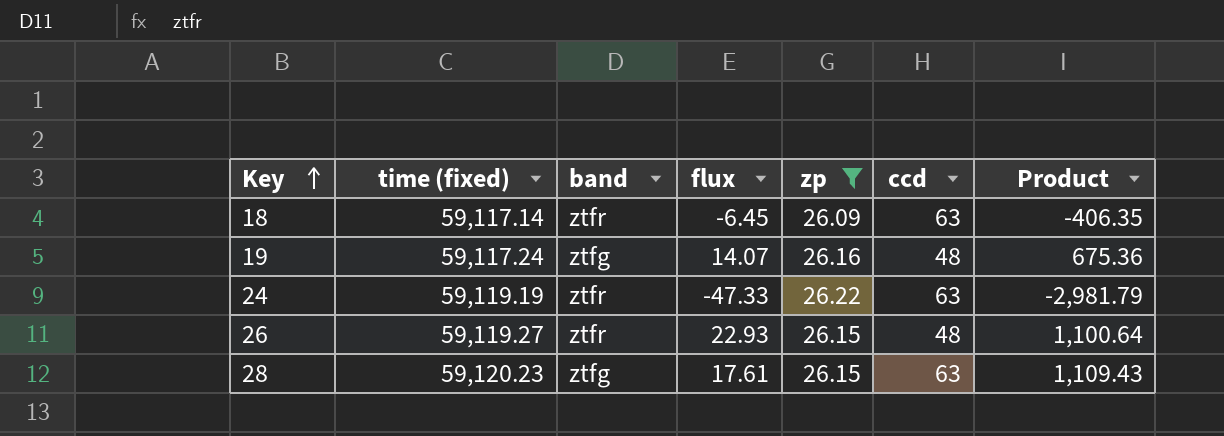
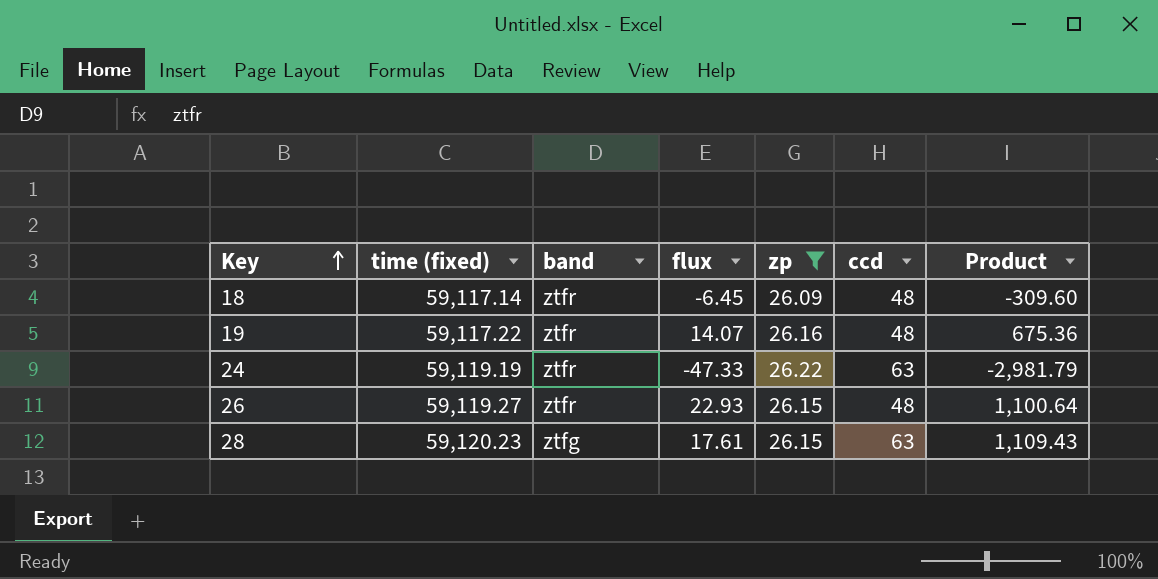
18 | ccd: 63 -> 48
18 | Product: -406.35 -> -309.60
19 | time (fixed): 59,117.24 -> 59,117.22
19 | band: ztfg -> ztfr

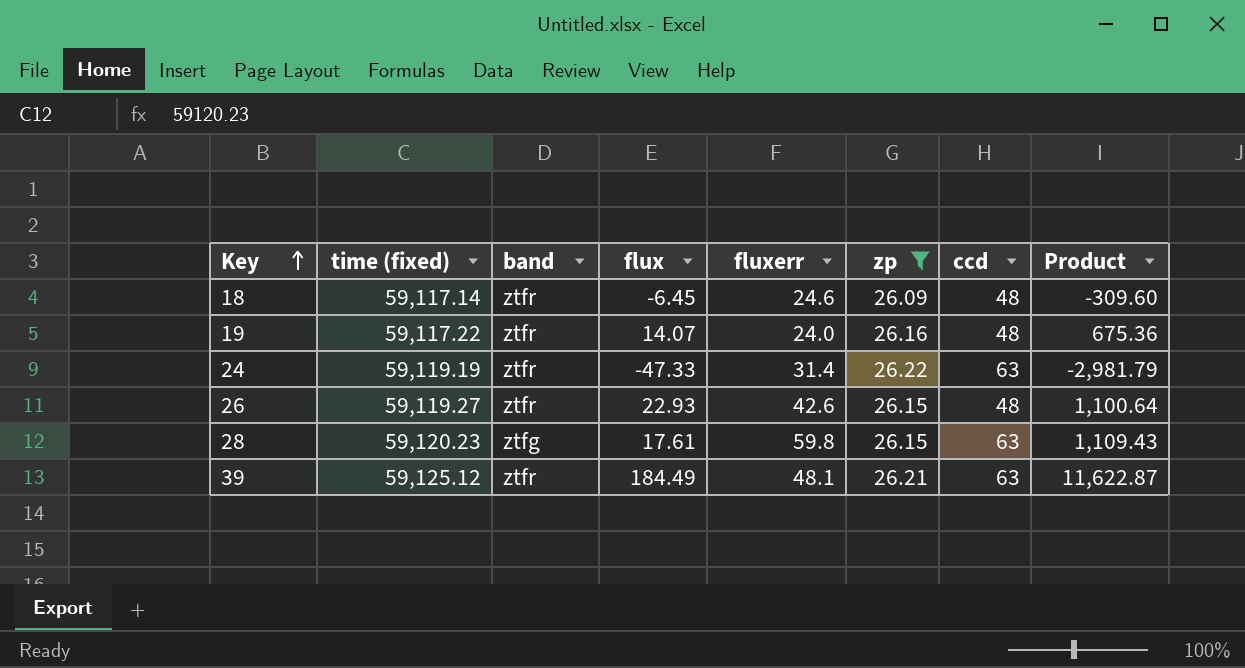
column fluxerr | position: none -> 5
row 39: none -> 59,125.12 | ztfr | 184.49 | 48.1 | 26.21 | 63 | 11,622.87

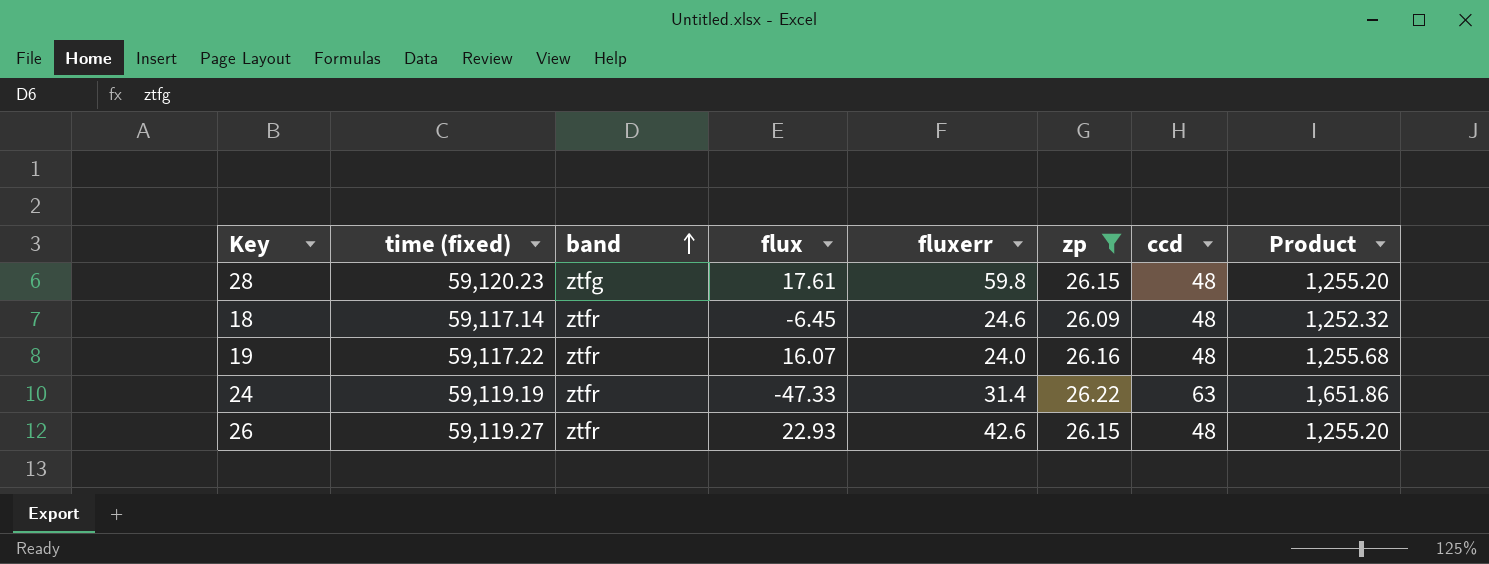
row order: Key ascending -> band ascending
column Product | formula: [flux] * [ccd] -> [zp] * [ccd]
row 39: 59,125.12 | ztfr | 184.49 | 48.1 | 26.21 | 63 | 11,622.87 -> none
28 | ccd: 63 -> 48
19 | flux: 14.07 -> 16.07

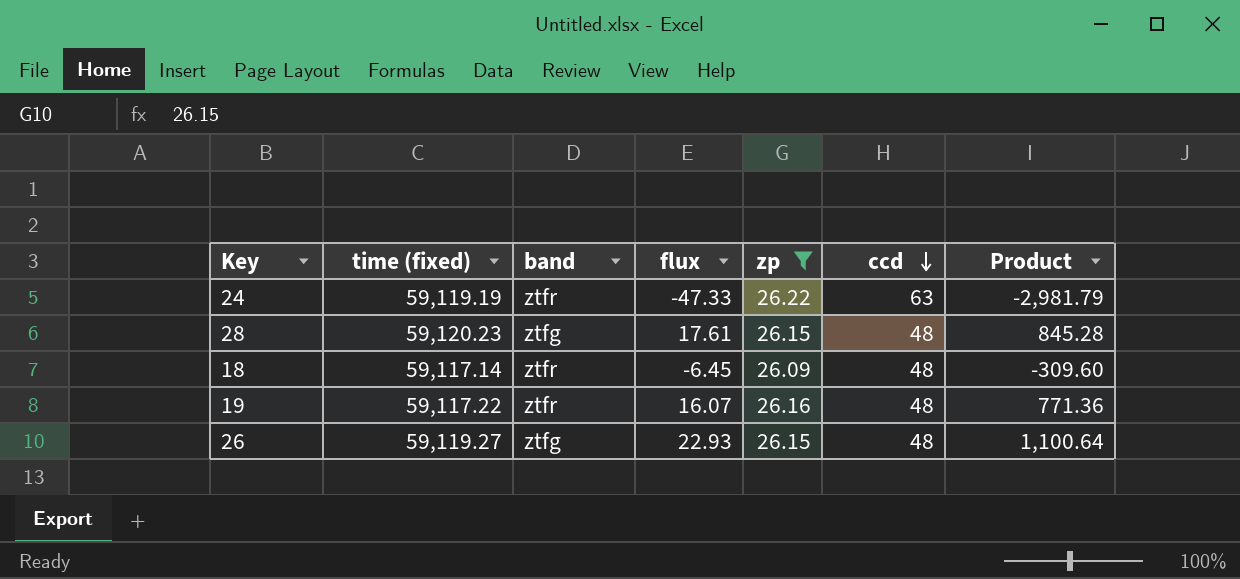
row order: band ascending -> ccd descending
column fluxerr | position: 5 -> none
column Product | formula: [zp] * [ccd] -> [flux] * [ccd]
26 | band: ztfr -> ztfg

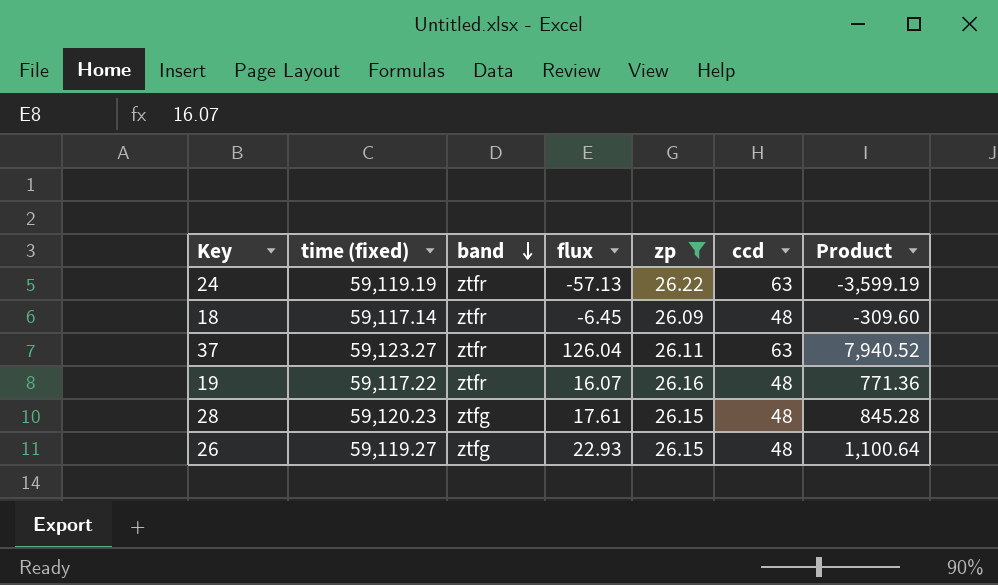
row order: ccd descending -> band descending
24 | flux: -47.33 -> -57.13
24 | Product: -2,981.79 -> -3,599.19
row 37: none -> 59,123.27 | ztfr | 126.04 | 26.11 | 63 | 7,940.52

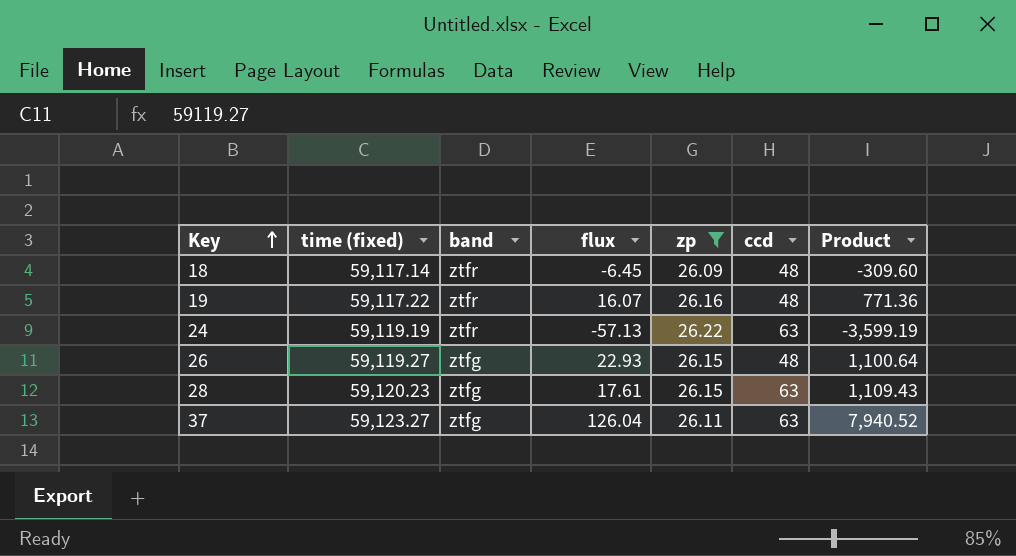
row order: band descending -> Key ascending
28 | ccd: 48 -> 63
28 | Product: 845.28 -> 1,109.43
37 | band: ztfr -> ztfg

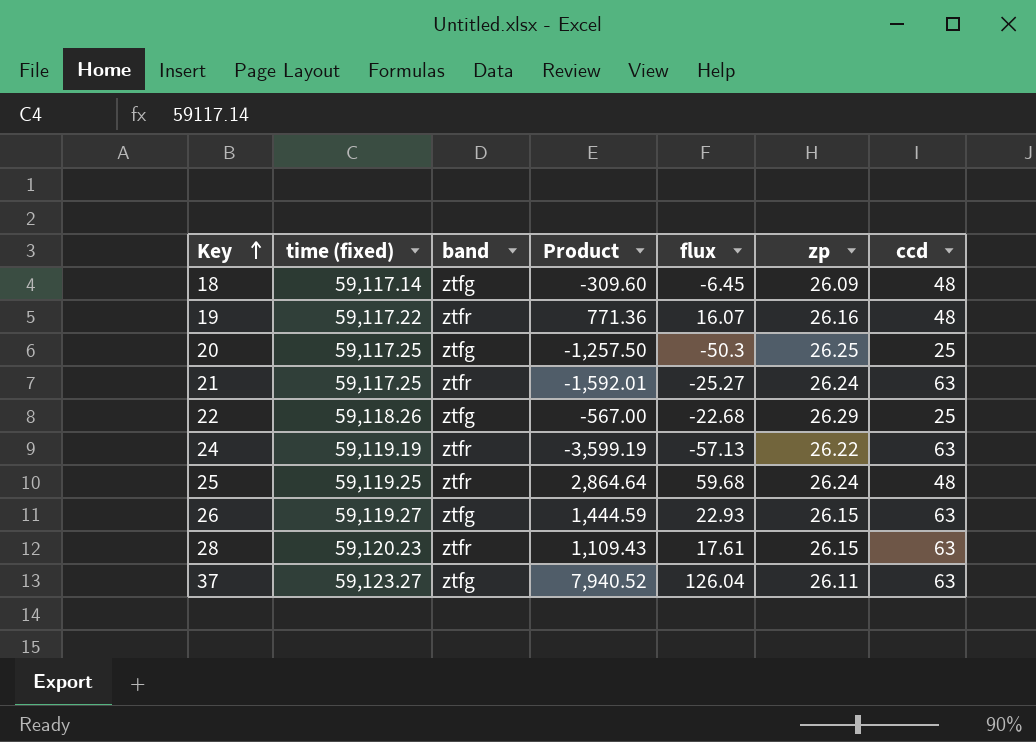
filter: zp <= 26.22 -> none
column Product | position: 7 -> 4
18 | band: ztfr -> ztfg
26 | Product: 1,100.64 -> 1,444.59
26 | ccd: 48 -> 63
28 | band: ztfg -> ztfr

